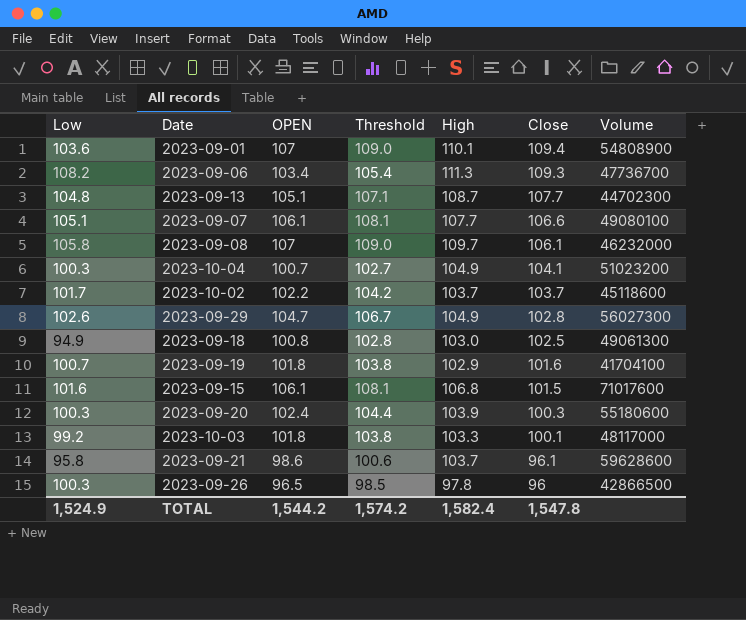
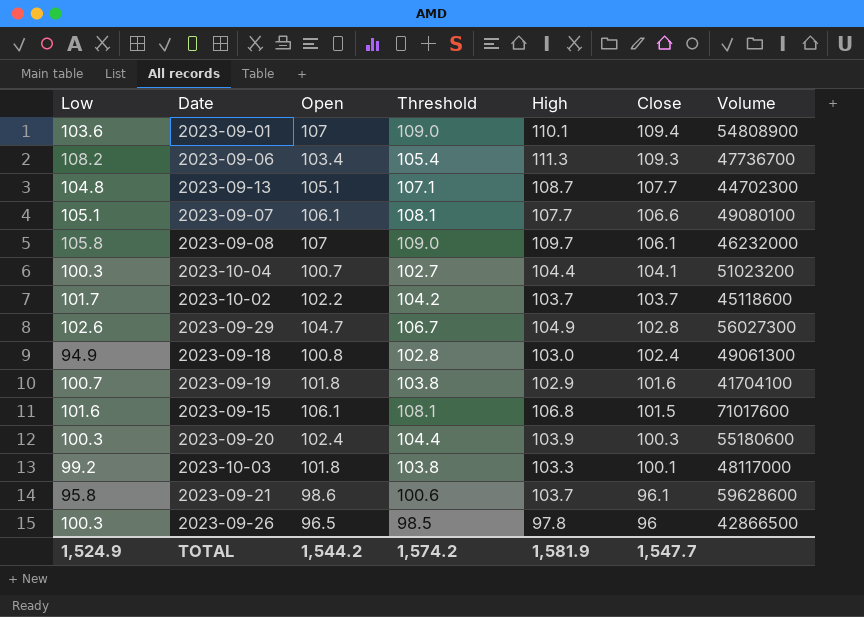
column name: OPEN -> Open
2023-10-04 | High: 104.9 -> 104.4
2023-09-18 | Close: 102.5 -> 102.4
TOTAL | High: 1,582.4 -> 1,581.9
TOTAL | Close: 1,547.8 -> 1,547.7

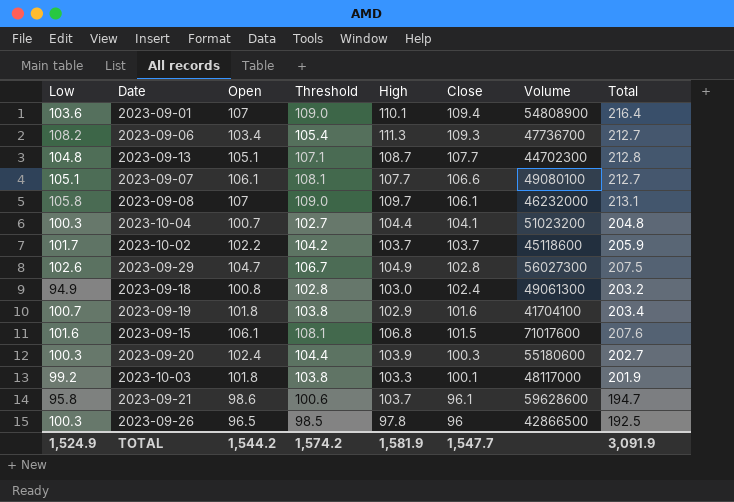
column Total | formula: none -> [Open] + [Close]

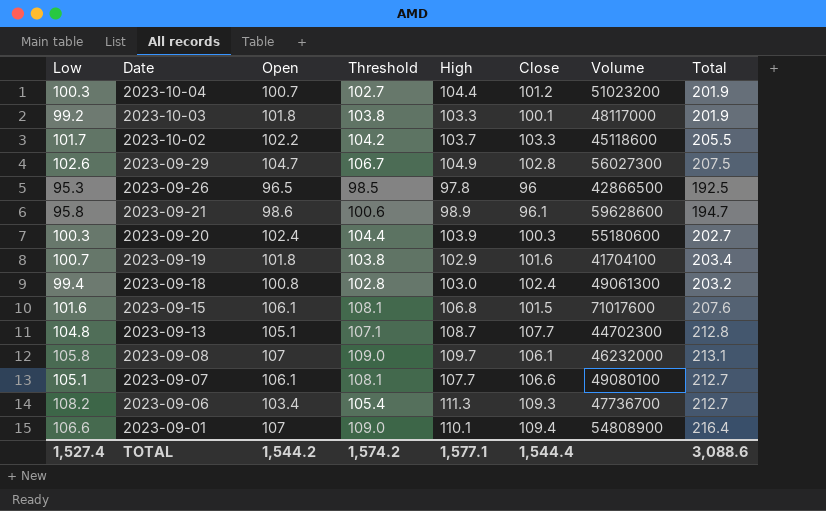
row order: Close descending -> Date descending
2023-10-04 | Close: 104.1 -> 101.2
2023-10-04 | Total: 204.8 -> 201.9
2023-10-02 | Close: 103.7 -> 103.3
2023-10-02 | Total: 205.9 -> 205.5
2023-09-26 | Low: 100.3 -> 95.3
2023-09-21 | High: 103.7 -> 98.9
2023-09-18 | Low: 94.9 -> 99.4
2023-09-01 | Low: 103.6 -> 106.6
TOTAL | Low: 1,524.9 -> 1,527.4
TOTAL | High: 1,581.9 -> 1,577.1
TOTAL | Close: 1,547.7 -> 1,544.4
TOTAL | Total: 3,091.9 -> 3,088.6

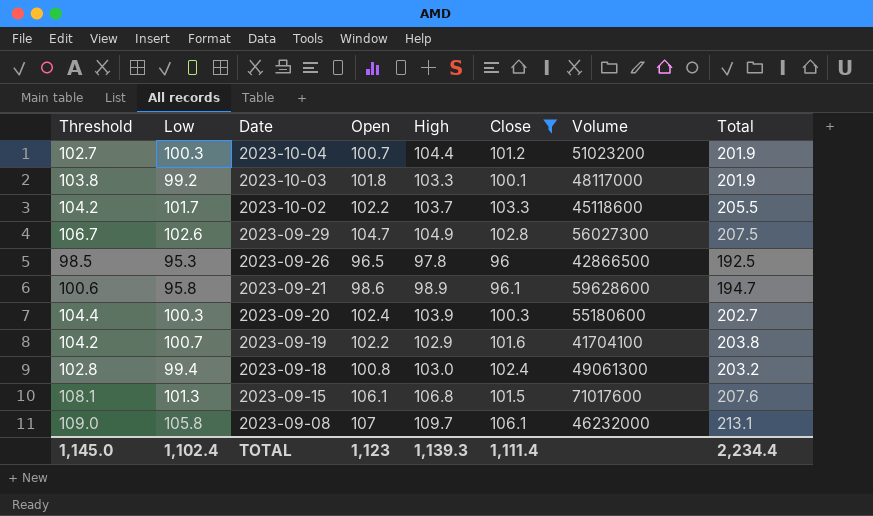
filter: none -> Close <= 106.1
column Threshold | position: 4 -> 1
2023-09-19 | Threshold: 103.8 -> 104.2
2023-09-19 | Open: 101.8 -> 102.2
2023-09-19 | Total: 203.4 -> 203.8
2023-09-15 | Low: 101.6 -> 101.3
TOTAL | Threshold: 1,574.2 -> 1,145.0
TOTAL | Low: 1,527.4 -> 1,102.4
TOTAL | Open: 1,544.2 -> 1,123
TOTAL | High: 1,577.1 -> 1,139.3
TOTAL | Close: 1,544.4 -> 1,111.4
TOTAL | Total: 3,088.6 -> 2,234.4

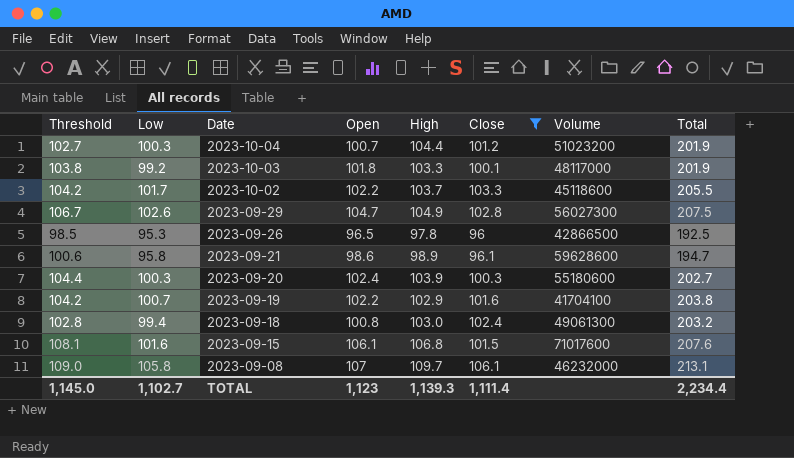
2023-09-15 | Low: 101.3 -> 101.6
TOTAL | Low: 1,102.4 -> 1,102.7

